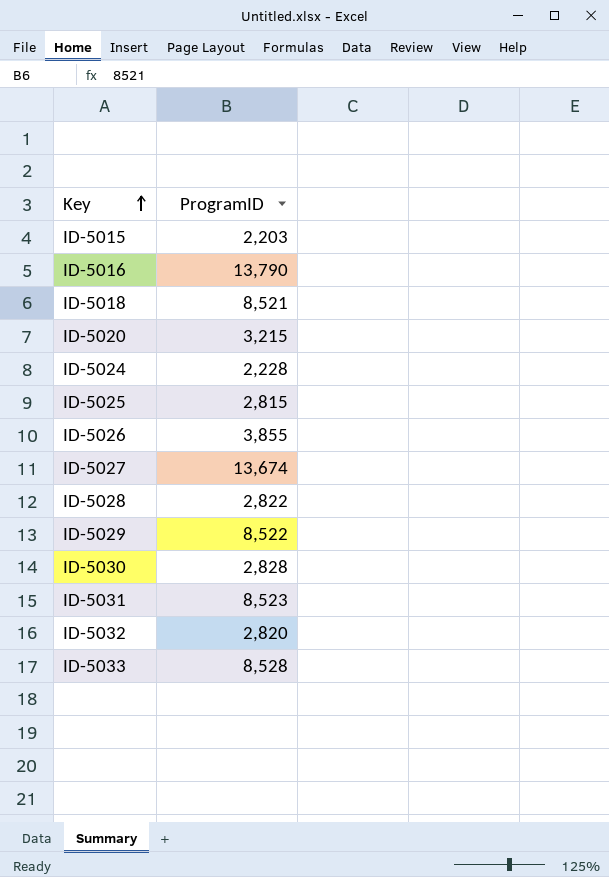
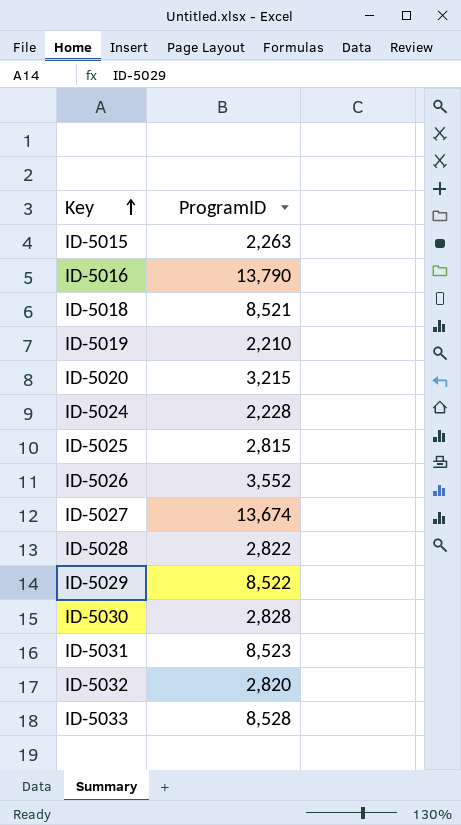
ID-5015 | ProgramID: 2,203 -> 2,263
row ID-5019: none -> 2,210
ID-5026 | ProgramID: 3,855 -> 3,552

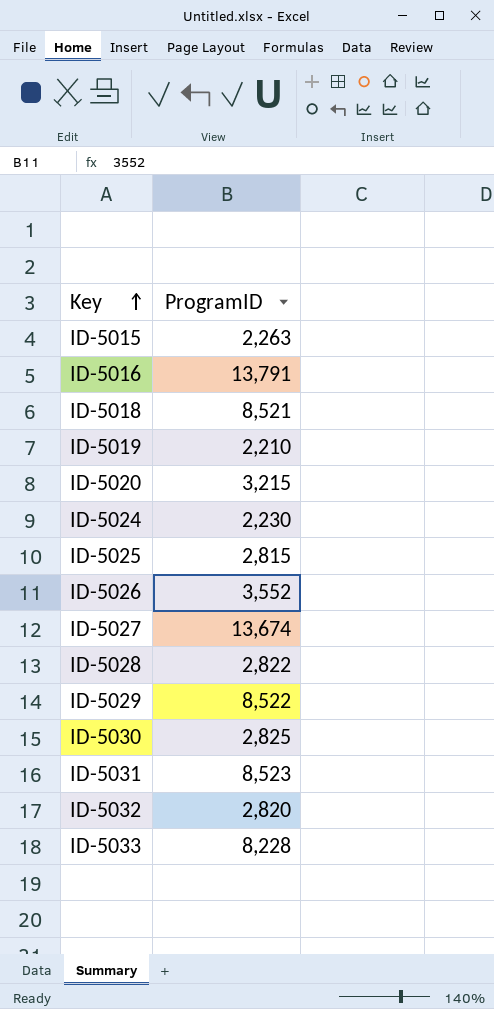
ID-5016 | ProgramID: 13,790 -> 13,791
ID-5024 | ProgramID: 2,228 -> 2,230
ID-5030 | ProgramID: 2,828 -> 2,825
ID-5033 | ProgramID: 8,528 -> 8,228

